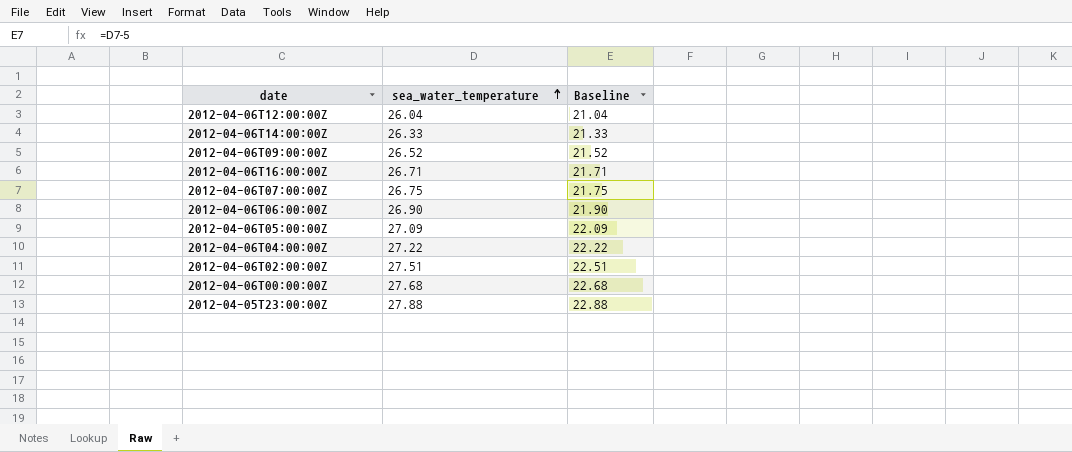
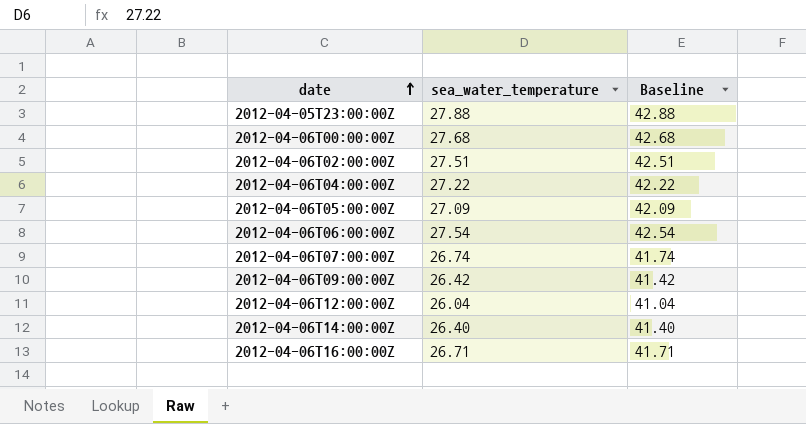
row order: sea_water_temperature ascending -> date ascending
column Baseline | formula: [sea_water_temperature] - 5 -> [sea_water_temperature] + 15
2012-04-06T06:00:00Z | sea_water_temperature: 26.90 -> 27.54
2012-04-06T07:00:00Z | sea_water_temperature: 26.75 -> 26.74
2012-04-06T09:00:00Z | sea_water_temperature: 26.52 -> 26.42
2012-04-06T14:00:00Z | sea_water_temperature: 26.33 -> 26.40

